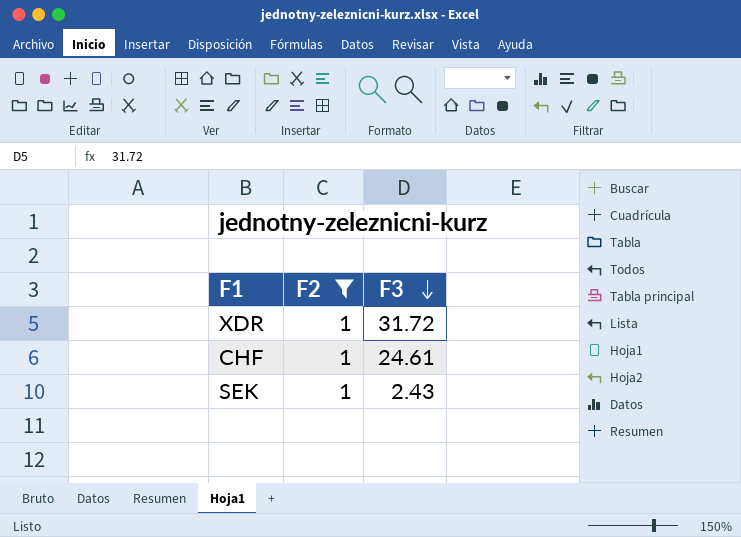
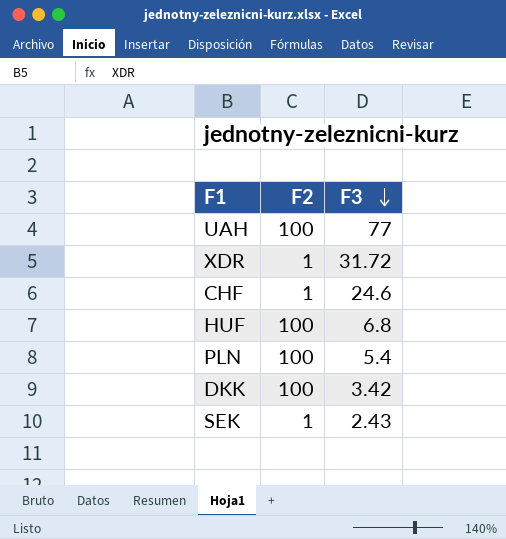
filter: F2 = 1 -> none
CHF | F3: 24.61 -> 24.6

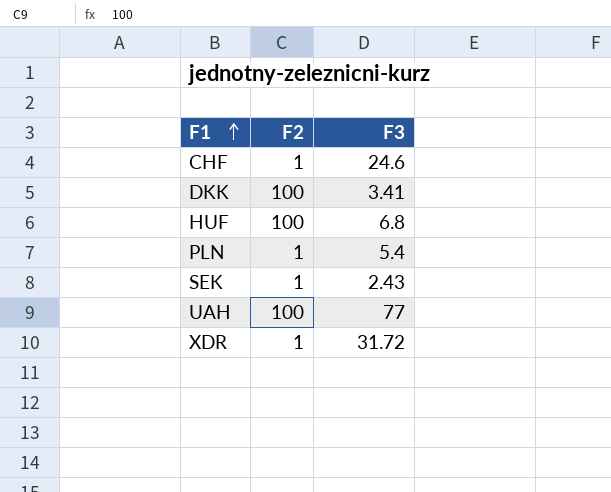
row order: F3 descending -> F1 ascending
DKK | F3: 3.42 -> 3.41
PLN | F2: 100 -> 1

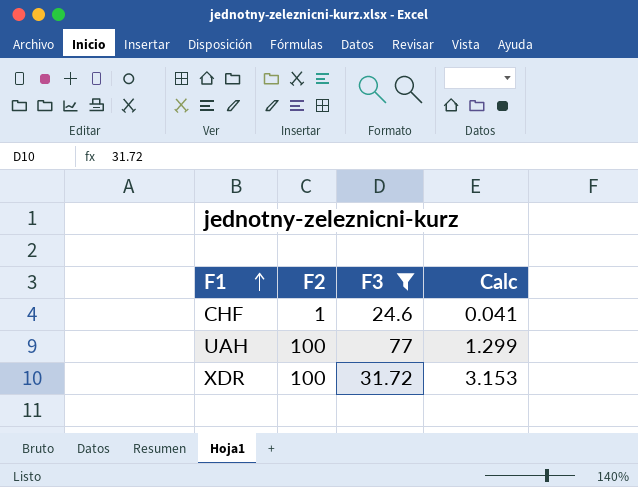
filter: none -> F3 >= 24.6
column Calc | formula: none -> [F2] / [F3]
XDR | F2: 1 -> 100

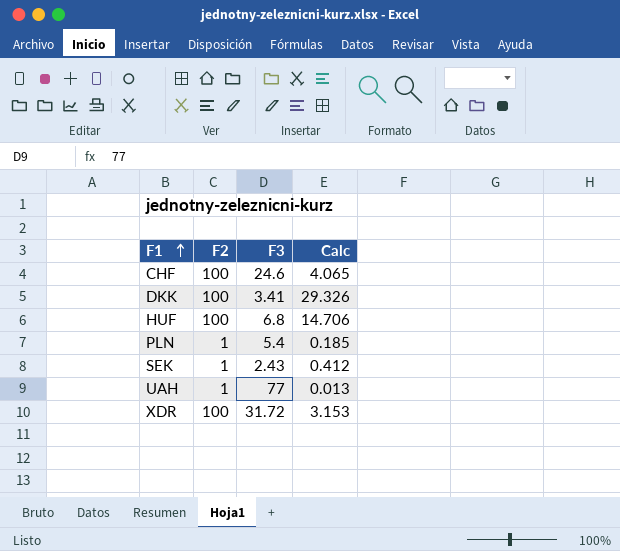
filter: F3 >= 24.6 -> none
CHF | F2: 1 -> 100
CHF | Calc: 0.041 -> 4.065
UAH | F2: 100 -> 1
UAH | Calc: 1.299 -> 0.013

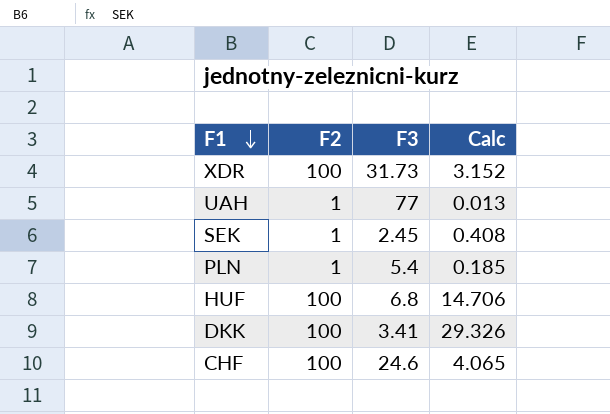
row order: F1 ascending -> F1 descending
XDR | F3: 31.72 -> 31.73
XDR | Calc: 3.153 -> 3.152
SEK | F3: 2.43 -> 2.45
SEK | Calc: 0.412 -> 0.408

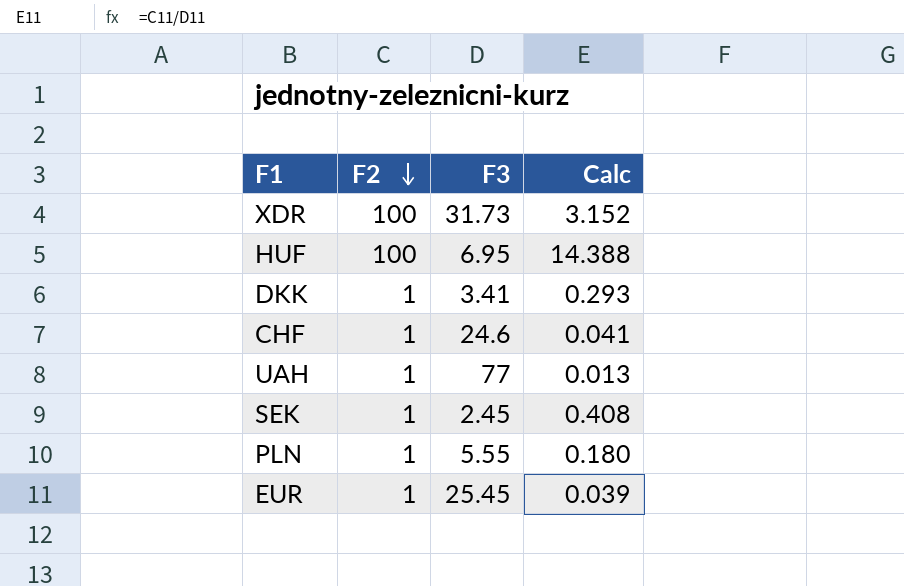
row order: F1 descending -> F2 descending
HUF | F3: 6.8 -> 6.95
HUF | Calc: 14.706 -> 14.388
DKK | F2: 100 -> 1
DKK | Calc: 29.326 -> 0.293
CHF | F2: 100 -> 1
CHF | Calc: 4.065 -> 0.041
PLN | F3: 5.4 -> 5.55
PLN | Calc: 0.185 -> 0.180
row EUR: none -> 1 | 25.45 | 0.039

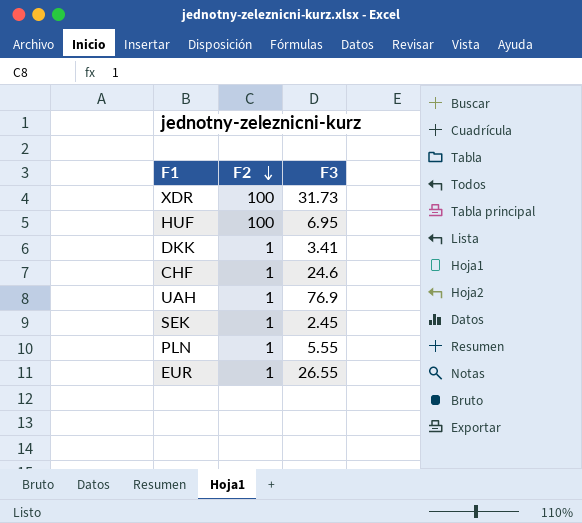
column Calc | formula: [F2] / [F3] -> none
UAH | F3: 77 -> 76.9
EUR | F3: 25.45 -> 26.55

